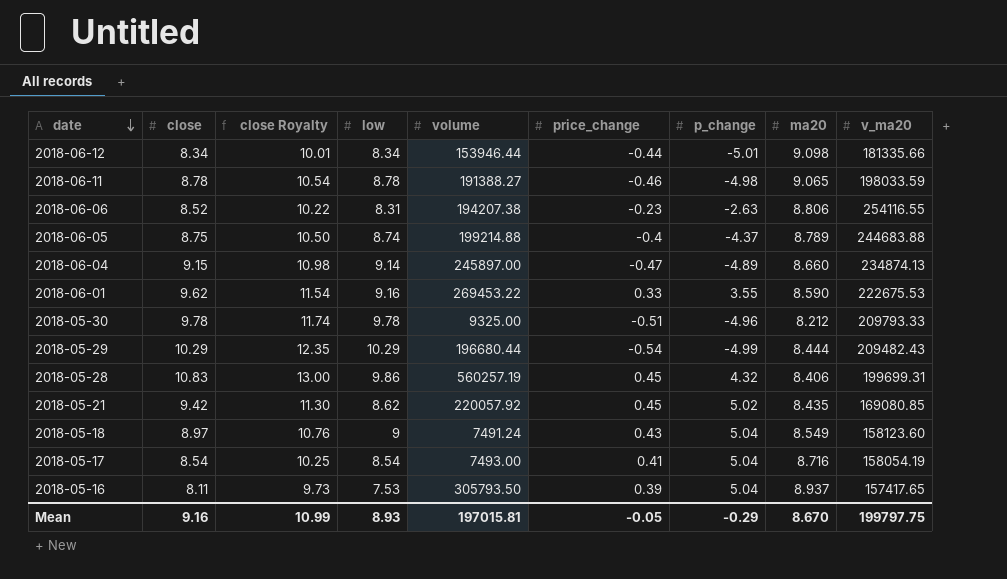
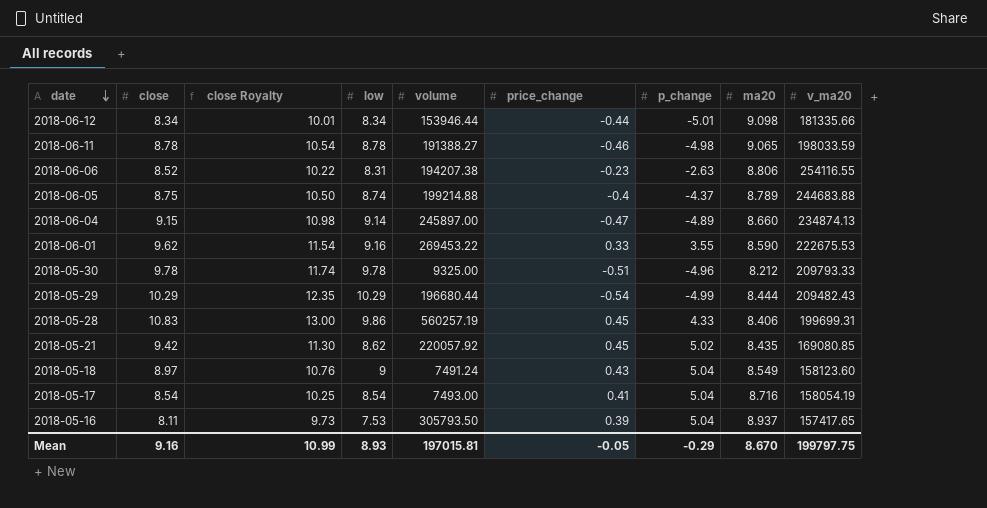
2018-05-28 | p_change: 4.32 -> 4.33

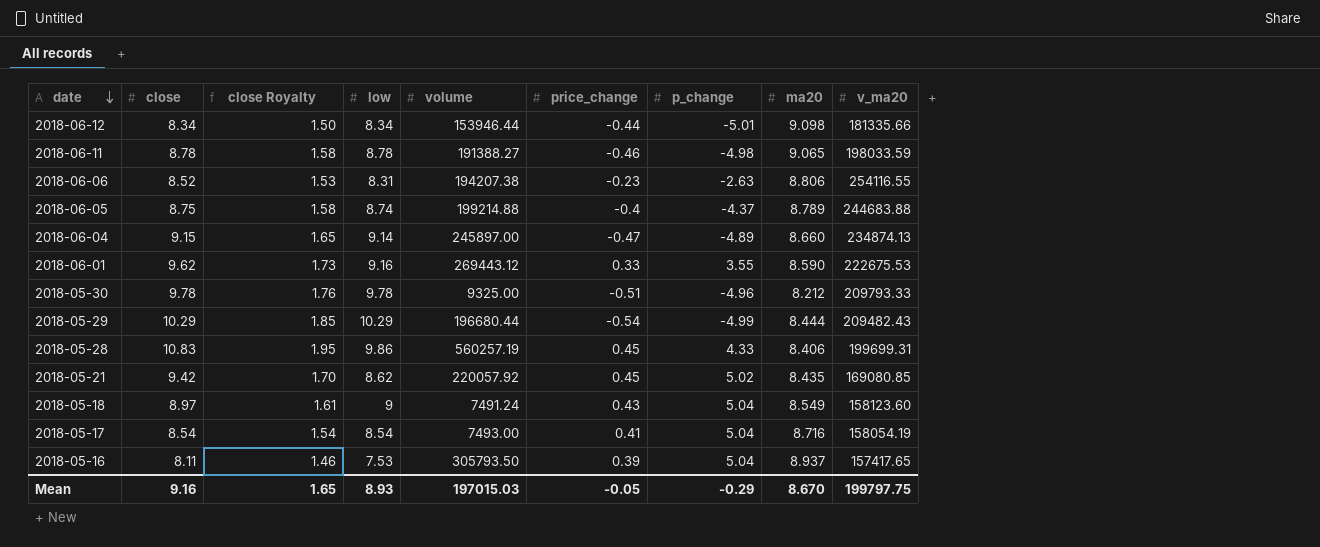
column close Royalty | formula: [close] * 1.2 -> [close] * 0.18
2018-06-01 | volume: 269453.22 -> 269443.12
Mean | close Royalty: 10.99 -> 1.65
Mean | volume: 197015.81 -> 197015.03

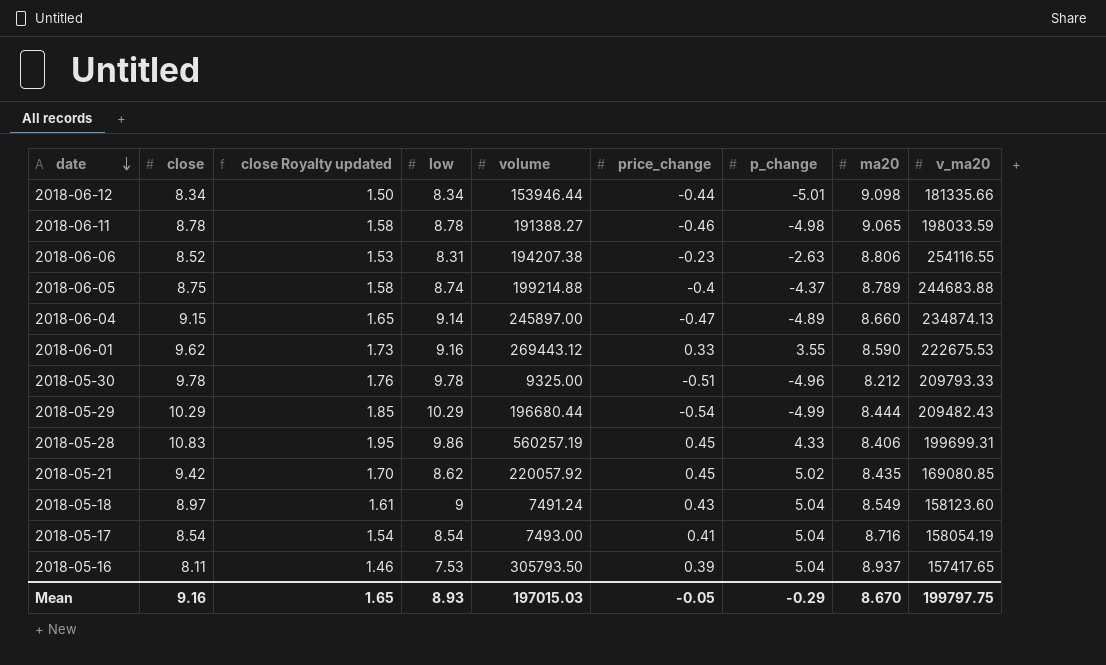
column name: close Royalty -> close Royalty updated

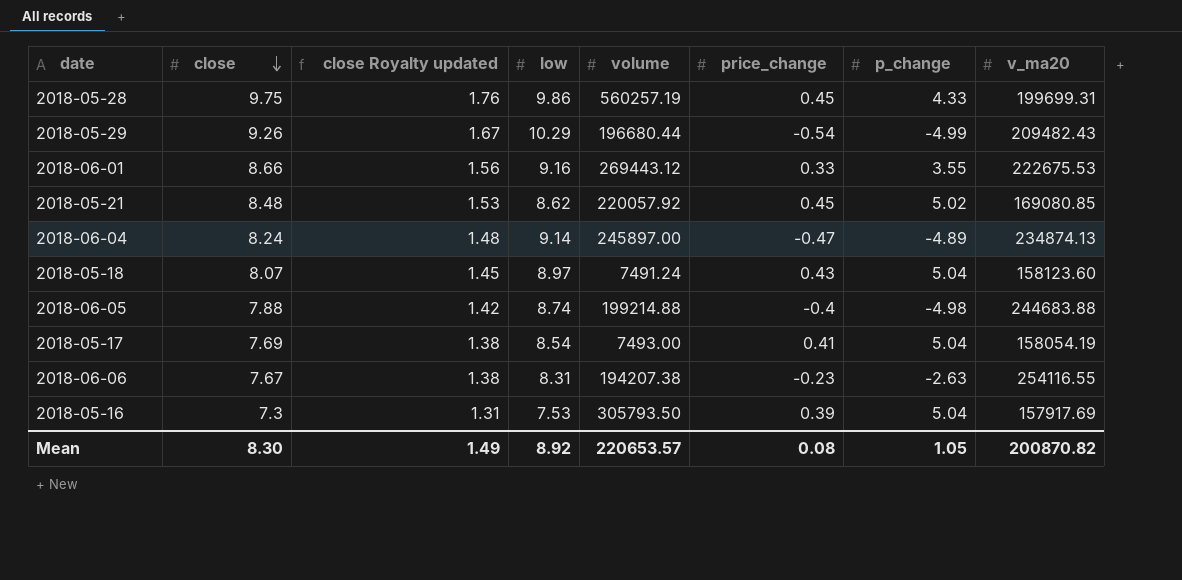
row order: date descending -> close descending
column ma20 | position: 8 -> none
row 2018-06-12: 8.34 | 1.50 | 8.34 | 153946.44 | -0.44 | -5.01 | 9.098 | 181335.66 -> none
row 2018-06-11: 8.78 | 1.58 | 8.78 | 191388.27 | -0.46 | -4.98 | 9.065 | 198033.59 -> none
row 2018-05-30: 9.78 | 1.76 | 9.78 | 9325.00 | -0.51 | -4.96 | 8.212 | 209793.33 -> none
2018-05-28 | close: 10.83 -> 9.75
2018-05-28 | close Royalty updated: 1.95 -> 1.76
2018-05-29 | close: 10.29 -> 9.26
2018-05-29 | close Royalty updated: 1.85 -> 1.67
2018-06-01 | close: 9.62 -> 8.66
2018-06-01 | close Royalty updated: 1.73 -> 1.56
2018-05-21 | close: 9.42 -> 8.48
2018-05-21 | close Royalty updated: 1.70 -> 1.53
2018-06-04 | close: 9.15 -> 8.24
2018-06-04 | close Royalty updated: 1.65 -> 1.48
2018-05-18 | close: 8.97 -> 8.07
2018-05-18 | close Royalty updated: 1.61 -> 1.45
2018-05-18 | low: 9 -> 8.97
2018-06-05 | close: 8.75 -> 7.88
2018-06-05 | close Royalty updated: 1.58 -> 1.42
2018-06-05 | p_change: -4.37 -> -4.98
2018-05-17 | close: 8.54 -> 7.69
2018-05-17 | close Royalty updated: 1.54 -> 1.38
2018-06-06 | close: 8.52 -> 7.67
2018-06-06 | close Royalty updated: 1.53 -> 1.38
2018-05-16 | close: 8.11 -> 7.3
2018-05-16 | close Royalty updated: 1.46 -> 1.31
2018-05-16 | v_ma20: 157417.65 -> 157917.69
Mean | close: 9.16 -> 8.30
Mean | close Royalty updated: 1.65 -> 1.49
Mean | low: 8.93 -> 8.92
Mean | volume: 197015.03 -> 220653.57
Mean | price_change: -0.05 -> 0.08
Mean | p_change: -0.29 -> 1.05
Mean | v_ma20: 199797.75 -> 200870.82

